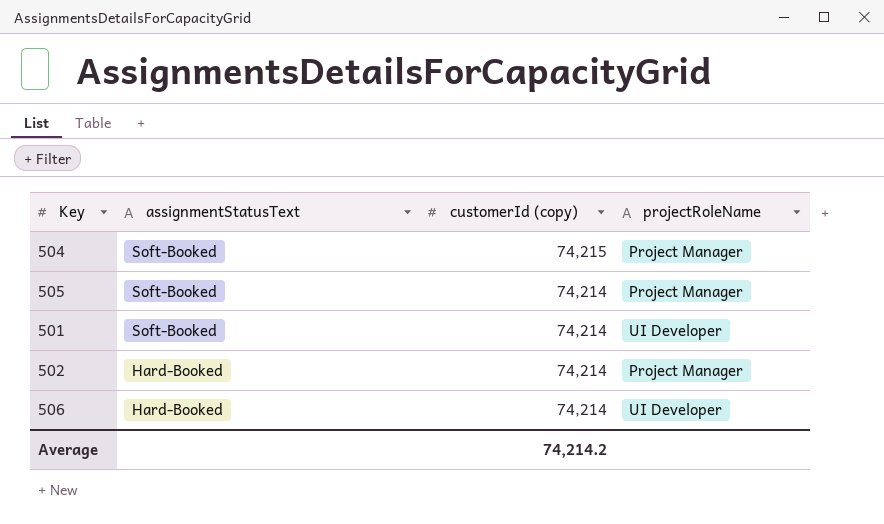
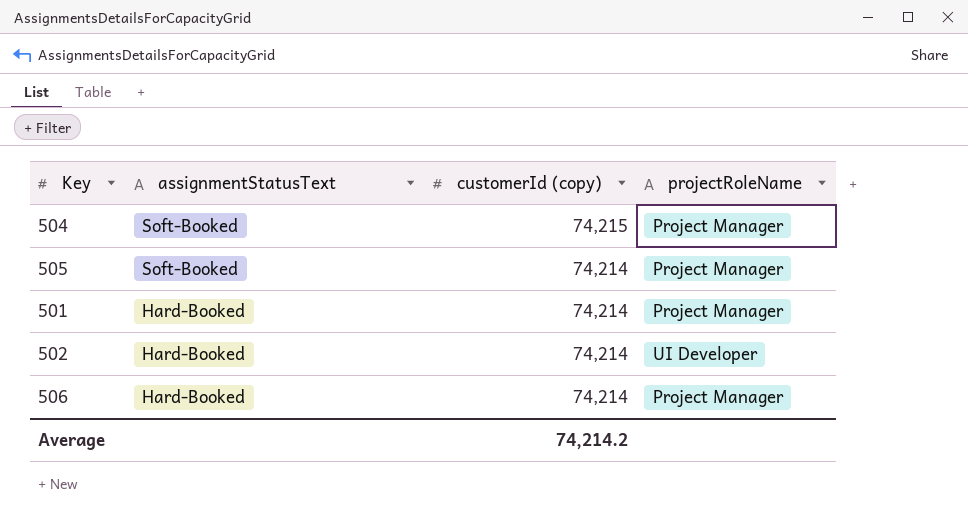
501 | assignmentStatusText: Soft-Booked -> Hard-Booked
501 | projectRoleName: UI Developer -> Project Manager
502 | projectRoleName: Project Manager -> UI Developer
506 | projectRoleName: UI Developer -> Project Manager

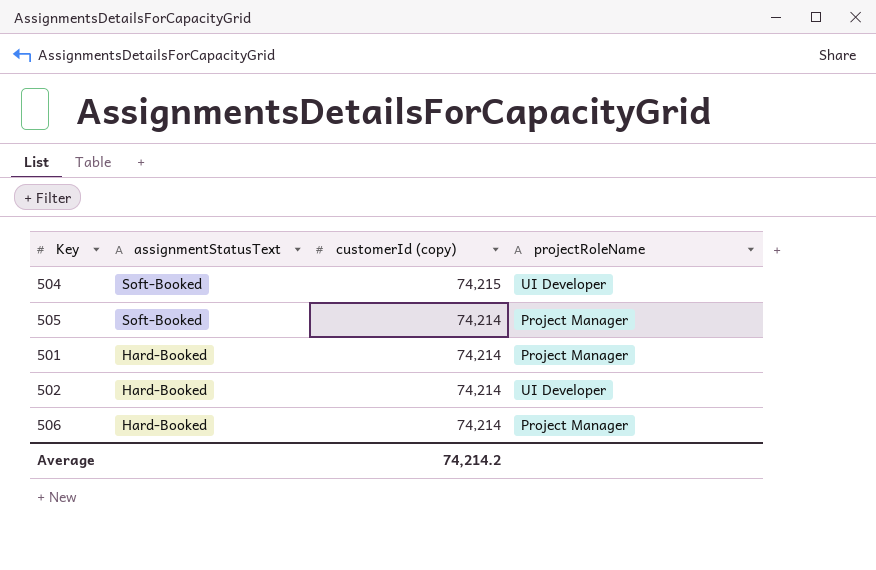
504 | projectRoleName: Project Manager -> UI Developer

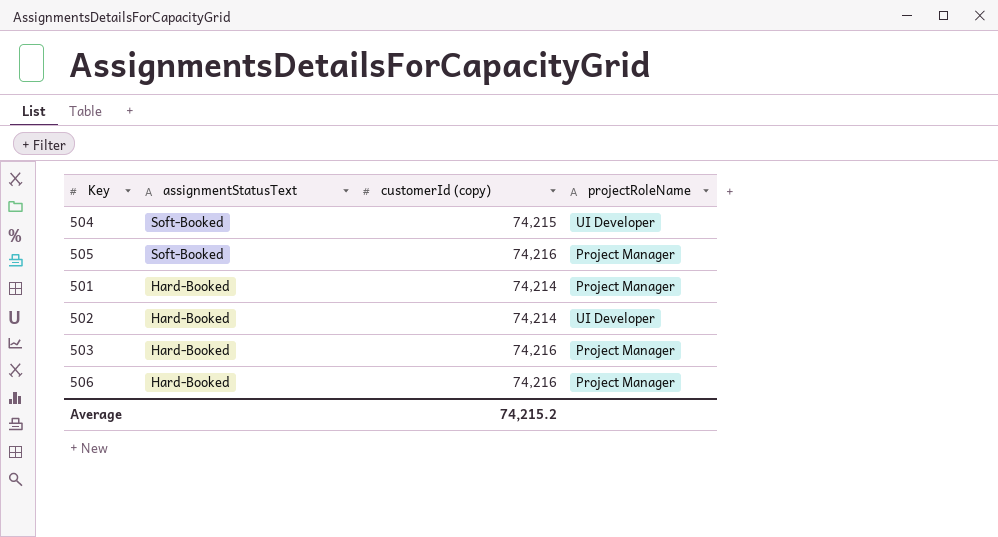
505 | customerId (copy): 74,214 -> 74,216
row 503: none -> Hard-Booked | 74,216 | Project Manager
506 | customerId (copy): 74,214 -> 74,216
Average | customerId (copy): 74,214.2 -> 74,215.2

